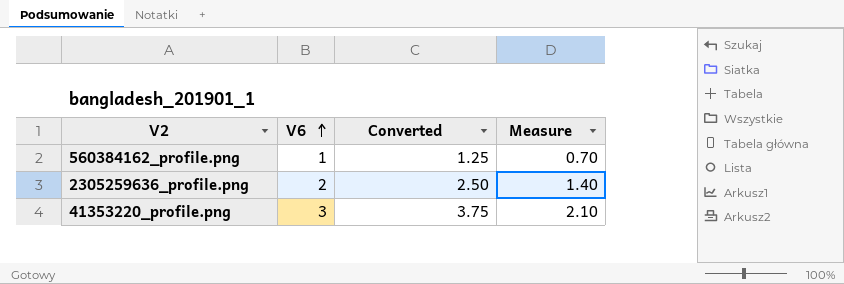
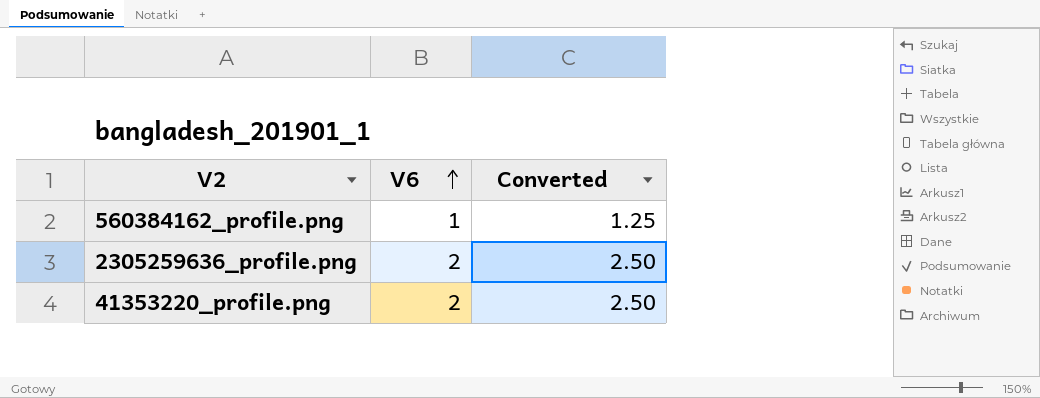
column Measure | formula: [V6] * 0.7 -> none
41353220_profile.png | V6: 3 -> 2
41353220_profile.png | Converted: 3.75 -> 2.50

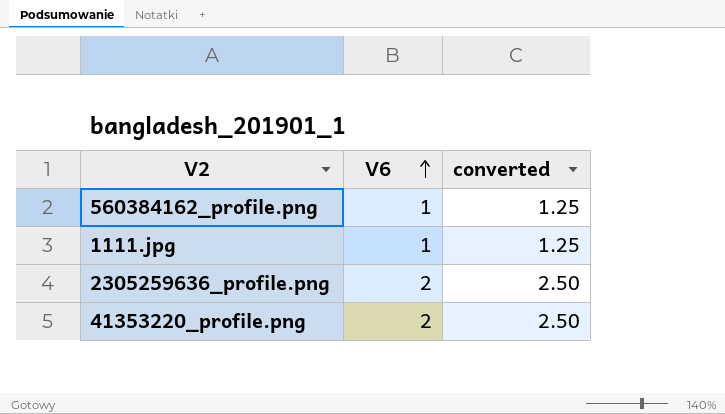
column name: Converted -> converted
row 1111.jpg: none -> 1 | 1.25

